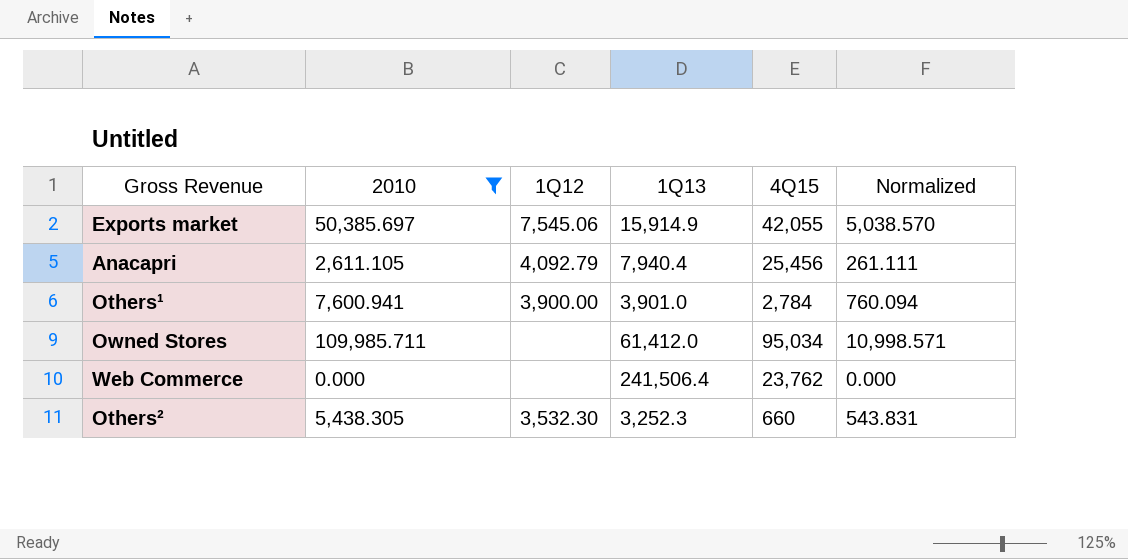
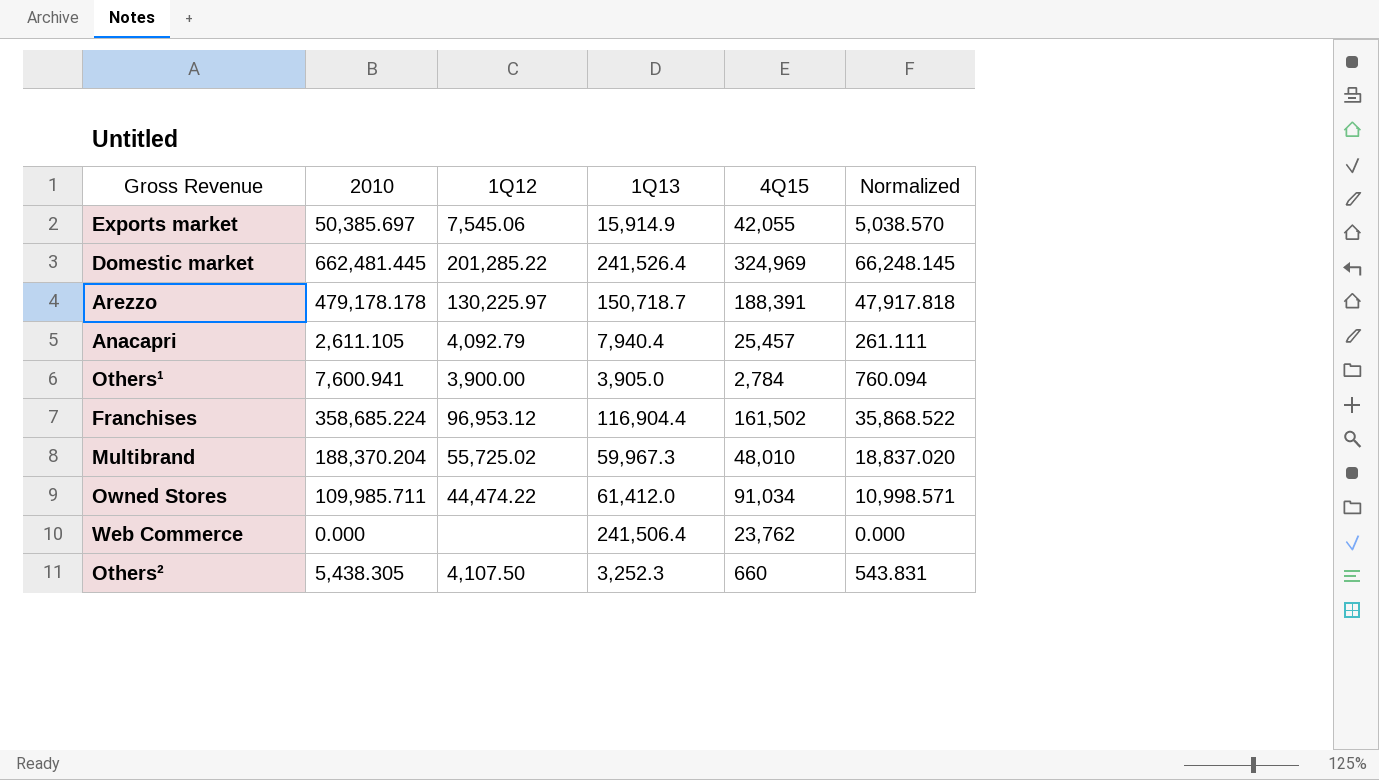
filter: 2010 <= 109,985.711 -> none
Anacapri | 4Q15: 25,456 -> 25,457
Others¹ | 1Q13: 3,901.0 -> 3,905.0
Owned Stores | 1Q12: none -> 44,474.22
Owned Stores | 4Q15: 95,034 -> 91,034
Others² | 1Q12: 3,532.30 -> 4,107.50

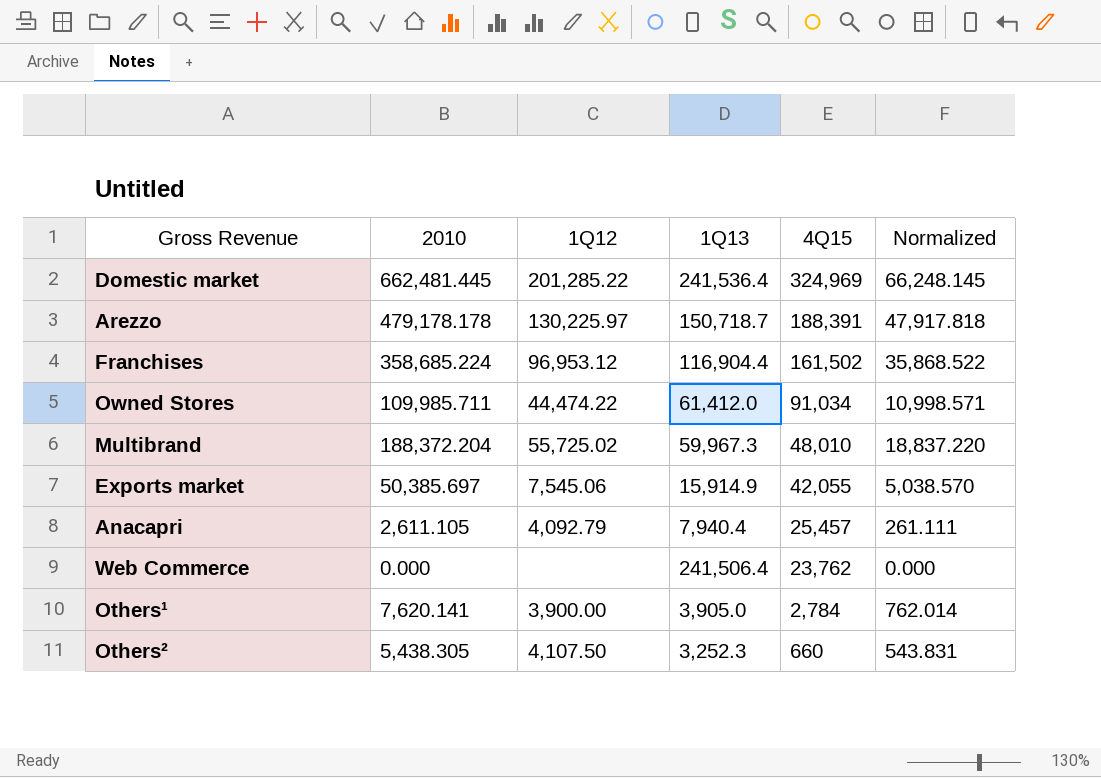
row order: none -> 4Q15 descending
Domestic market | 1Q13: 241,526.4 -> 241,536.4
Multibrand | 2010: 188,370.204 -> 188,372.204
Multibrand | Normalized: 18,837.020 -> 18,837.220
Others¹ | 2010: 7,600.941 -> 7,620.141
Others¹ | Normalized: 760.094 -> 762.014

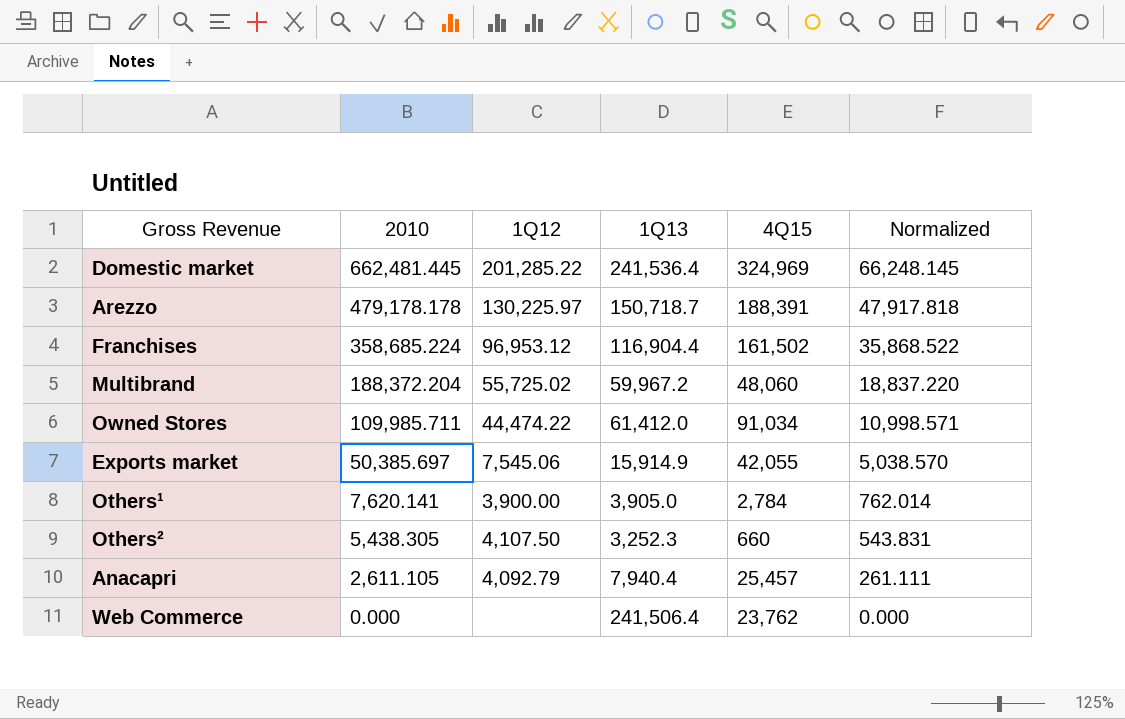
row order: 4Q15 descending -> 2010 descending
Multibrand | 1Q13: 59,967.3 -> 59,967.2
Multibrand | 4Q15: 48,010 -> 48,060

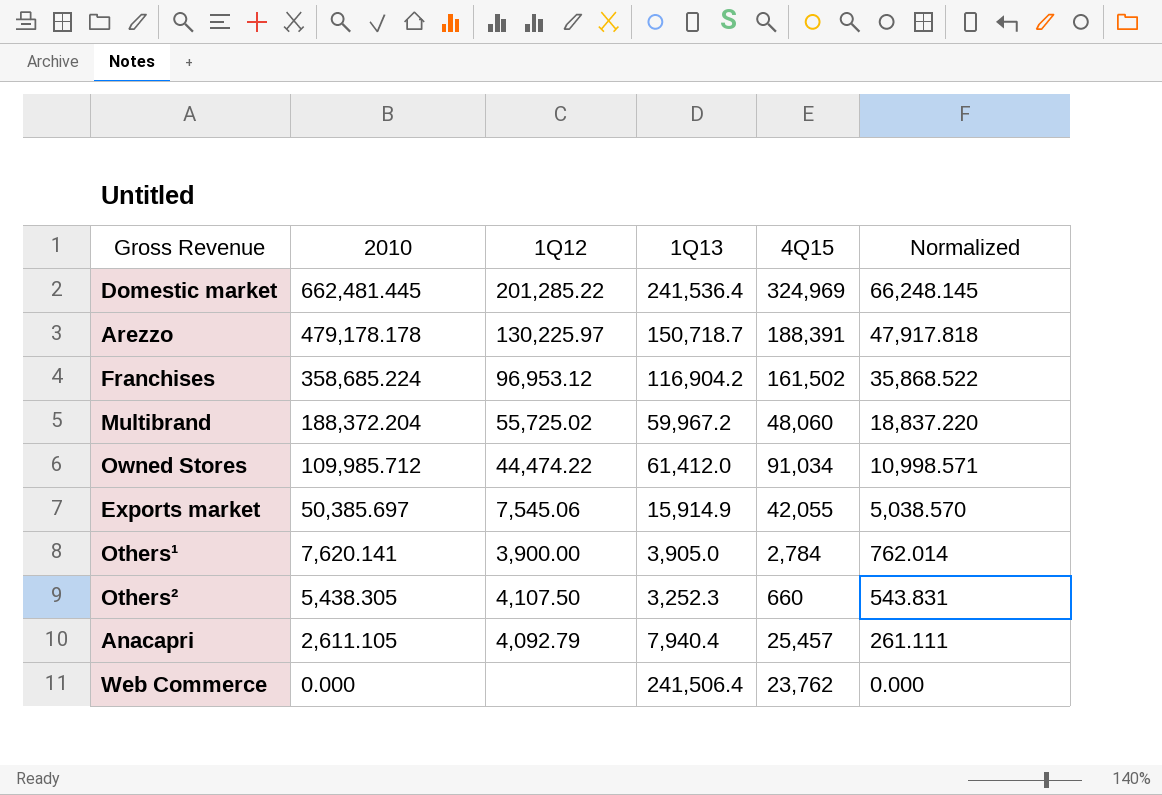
Franchises | 1Q13: 116,904.4 -> 116,904.2
Owned Stores | 2010: 109,985.711 -> 109,985.712

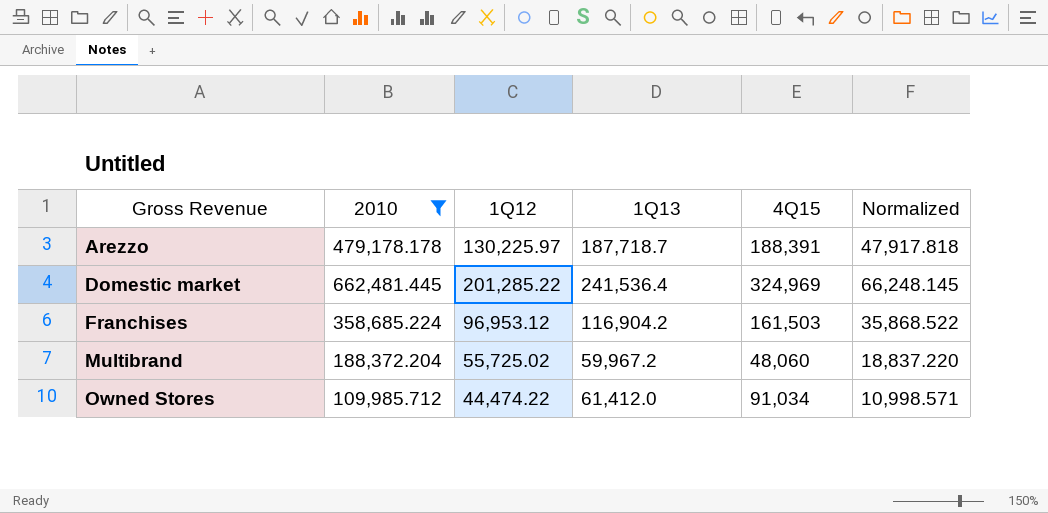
filter: none -> 2010 >= 109,985.712
row order: 2010 descending -> Gross Revenue ascending
Arezzo | 1Q13: 150,718.7 -> 187,718.7
Franchises | 4Q15: 161,502 -> 161,503

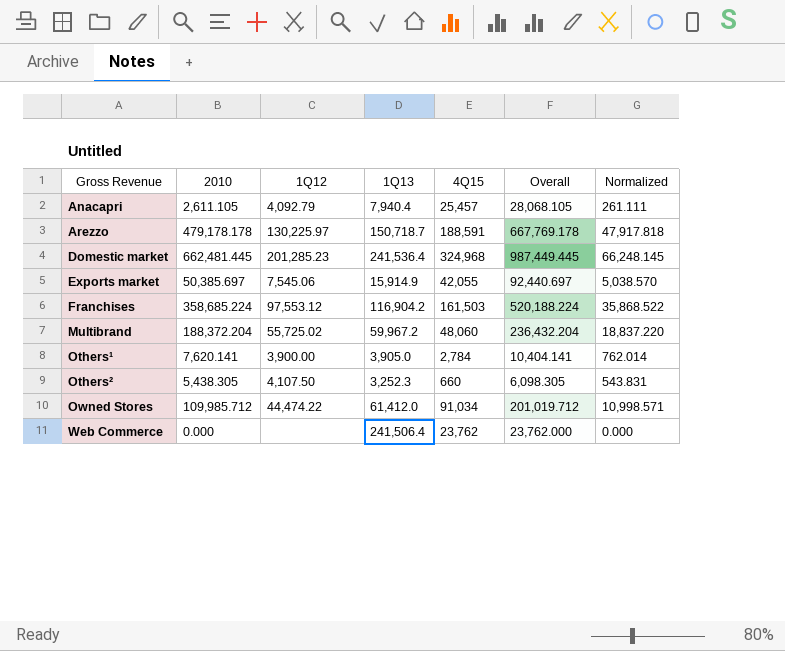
filter: 2010 >= 109,985.712 -> none
column Overall | formula: none -> [2010] + [4Q15]
Arezzo | 1Q13: 187,718.7 -> 150,718.7
Arezzo | 4Q15: 188,391 -> 188,591
Domestic market | 1Q12: 201,285.22 -> 201,285.23
Domestic market | 4Q15: 324,969 -> 324,968
Franchises | 1Q12: 96,953.12 -> 97,553.12

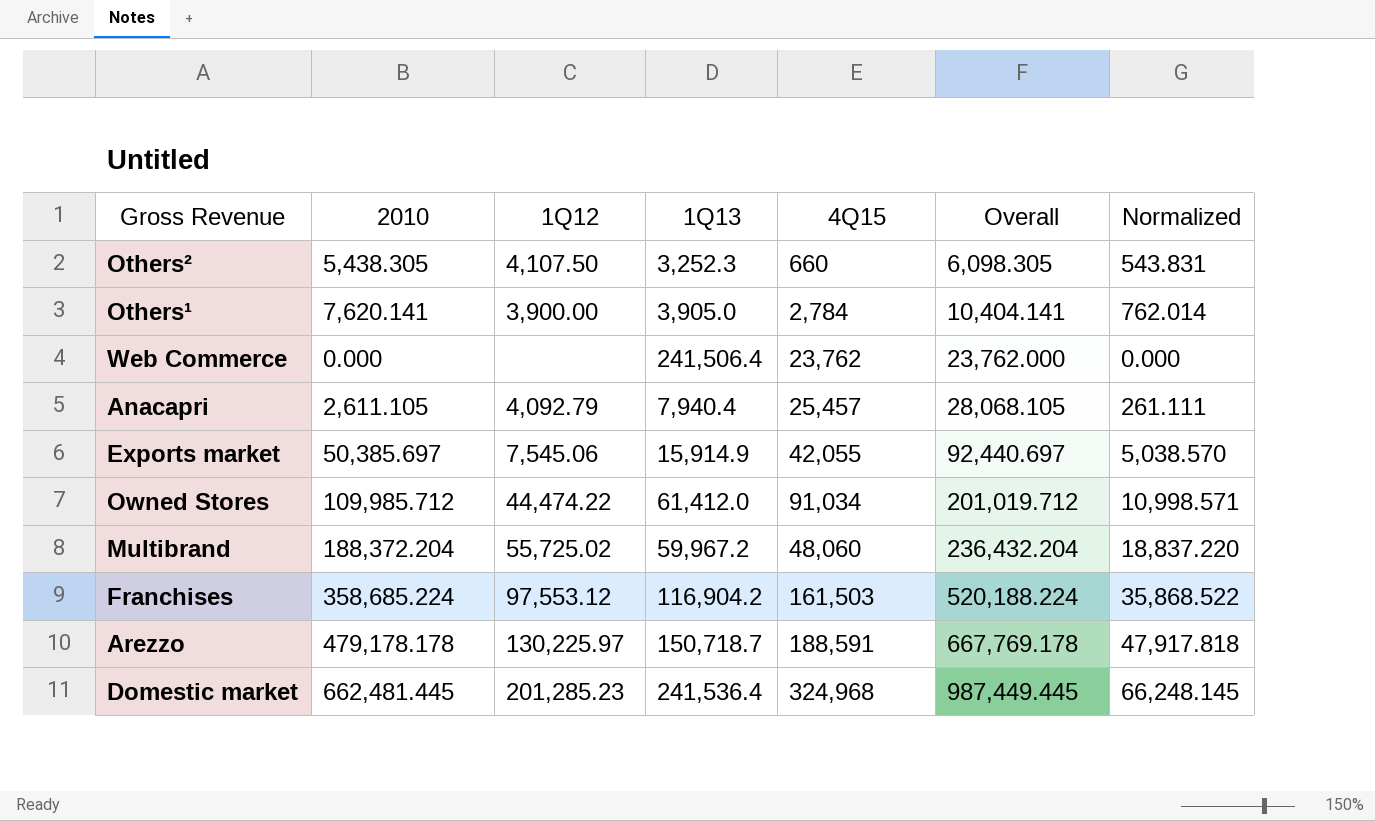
row order: Gross Revenue ascending -> Overall ascending

